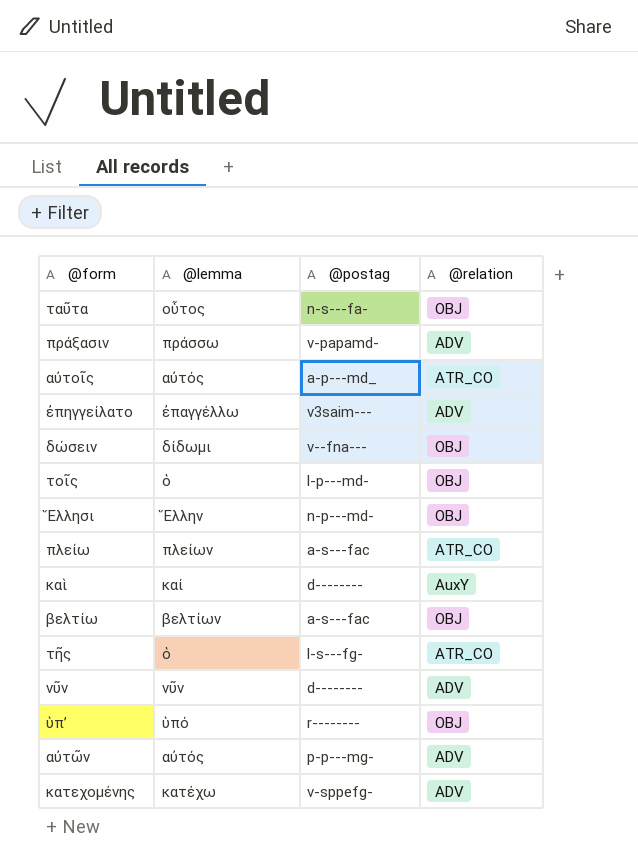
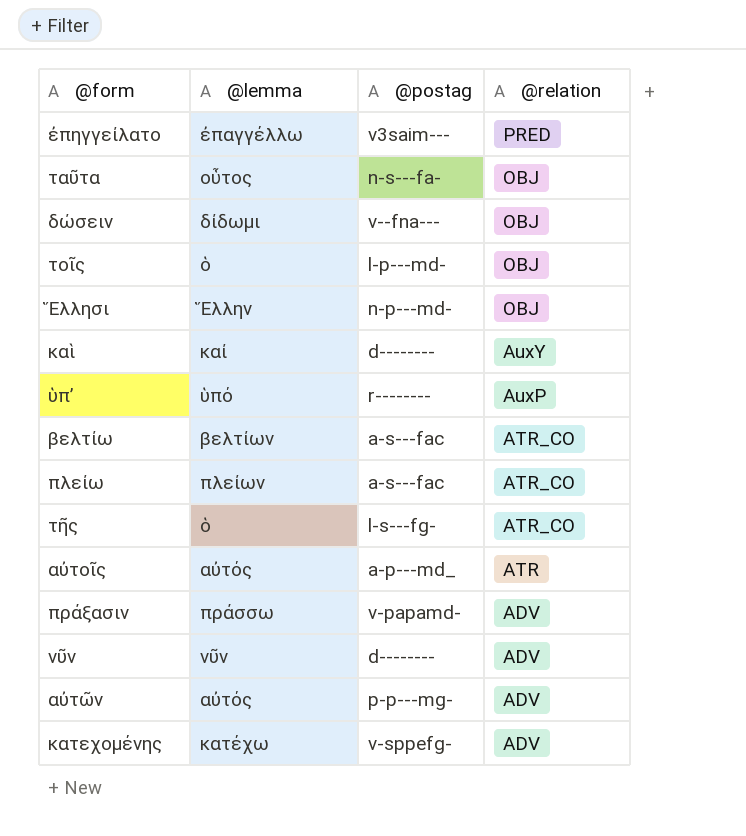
row order: none -> @relation descending
ἐπηγγείλατο | @relation: ADV -> PRED
ὑπʼ | @relation: OBJ -> AuxP
βελτίω | @relation: OBJ -> ATR_CO
αὐτοῖς | @relation: ATR_CO -> ATR

